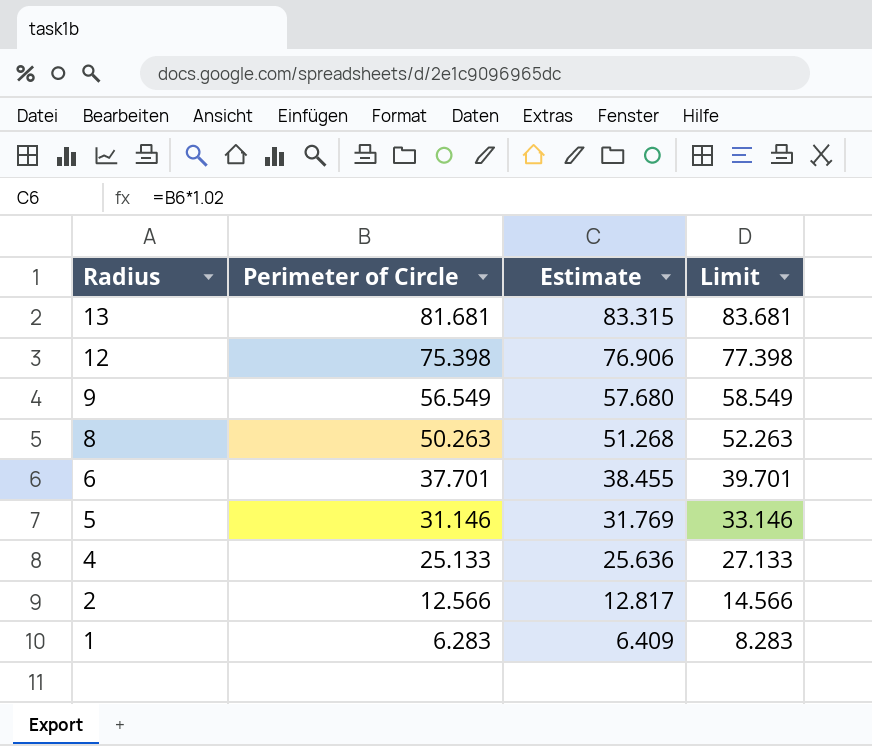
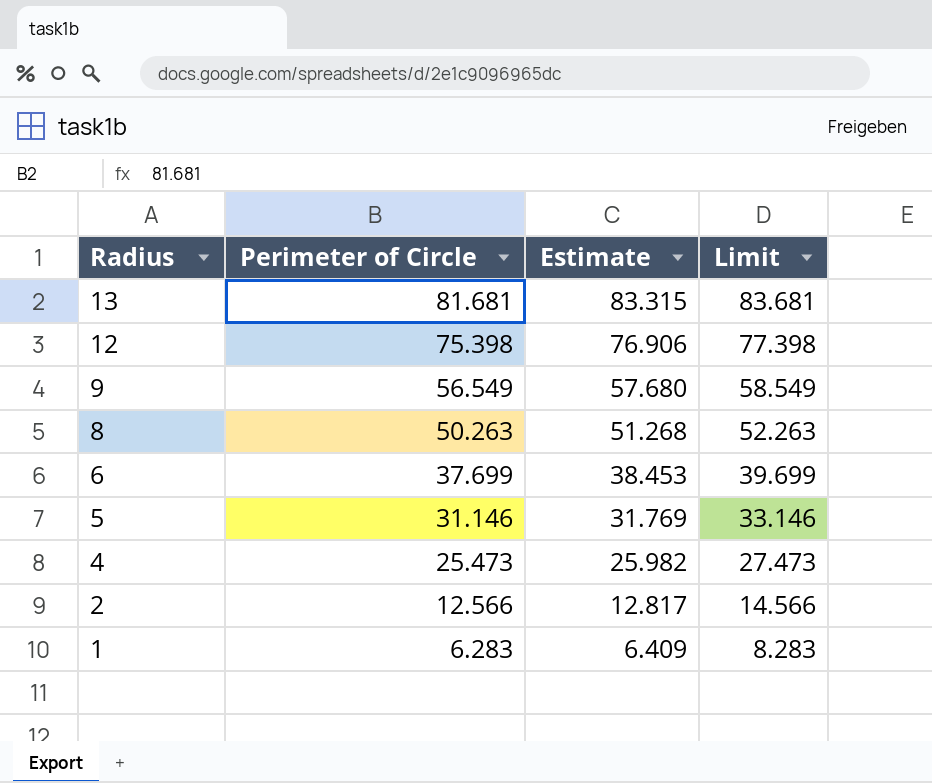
6 | Perimeter of Circle: 37.701 -> 37.699
6 | Estimate: 38.455 -> 38.453
6 | Limit: 39.701 -> 39.699
4 | Perimeter of Circle: 25.133 -> 25.473
4 | Estimate: 25.636 -> 25.982
4 | Limit: 27.133 -> 27.473

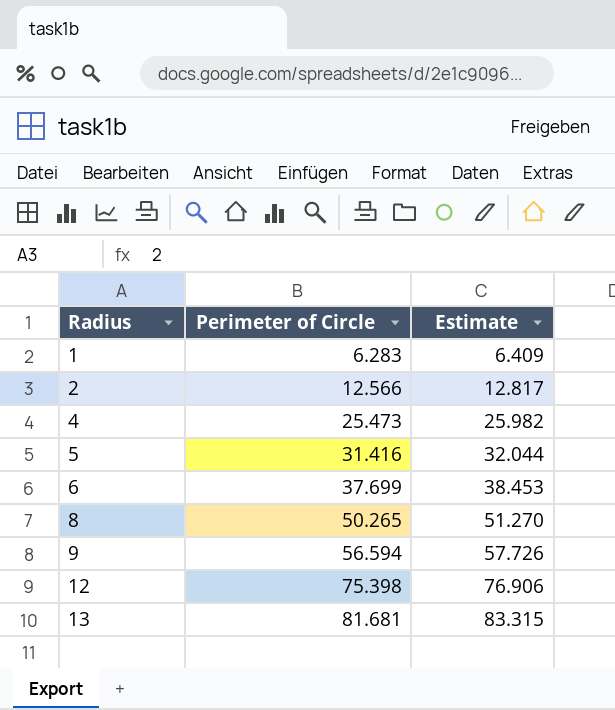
row order: Radius descending -> Radius ascending
column Limit | formula: [Perimeter of Circle] + 2 -> none
5 | Perimeter of Circle: 31.146 -> 31.416
5 | Estimate: 31.769 -> 32.044
8 | Perimeter of Circle: 50.263 -> 50.265
8 | Estimate: 51.268 -> 51.270
9 | Perimeter of Circle: 56.549 -> 56.594
9 | Estimate: 57.680 -> 57.726

